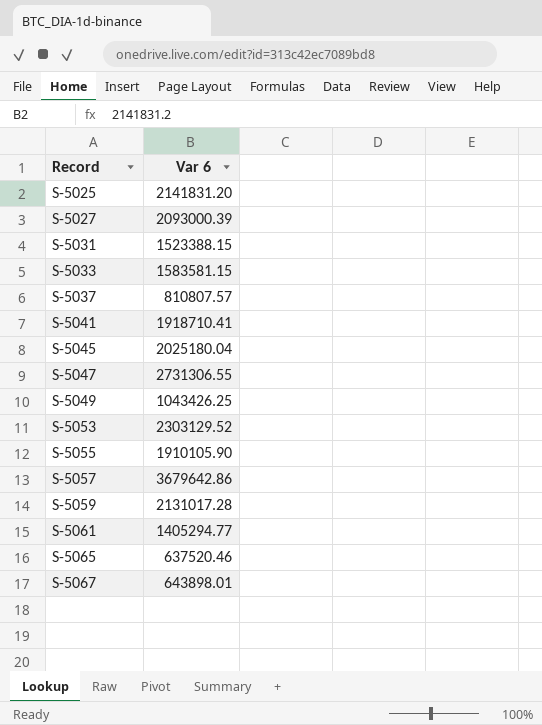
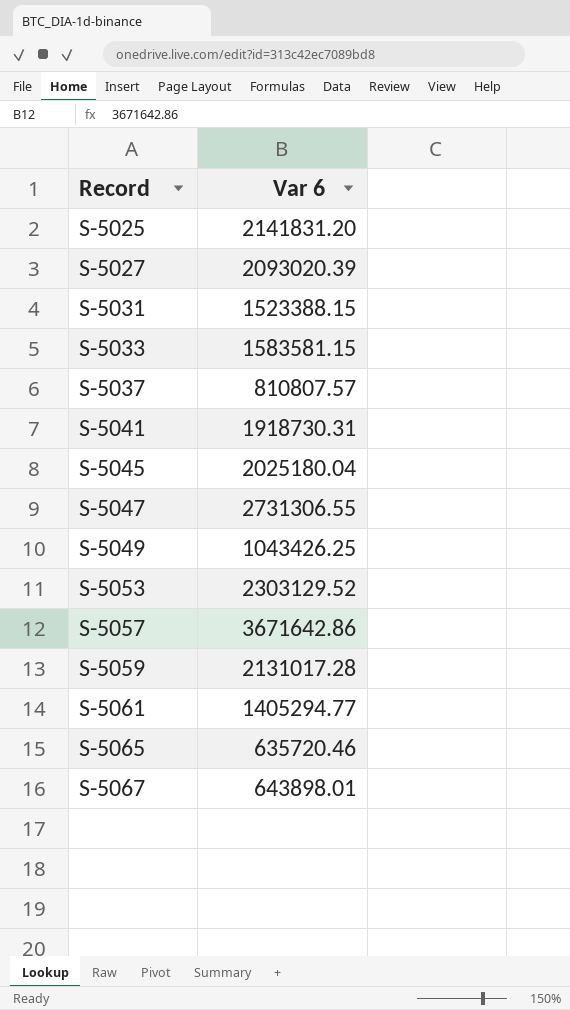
row S-5055: 1910105.90 -> none
S-5027 | Var 6: 2093000.39 -> 2093020.39
S-5041 | Var 6: 1918710.41 -> 1918730.31
S-5057 | Var 6: 3679642.86 -> 3671642.86
S-5065 | Var 6: 637520.46 -> 635720.46

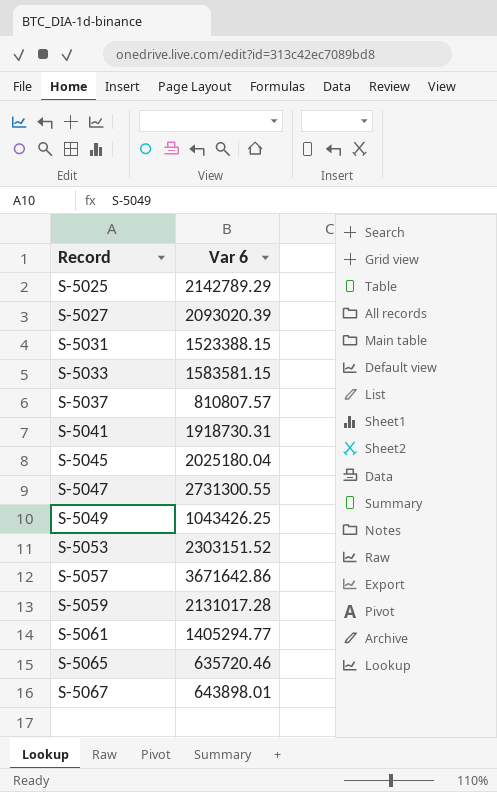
S-5025 | Var 6: 2141831.20 -> 2142789.29
S-5047 | Var 6: 2731306.55 -> 2731300.55
S-5053 | Var 6: 2303129.52 -> 2303151.52

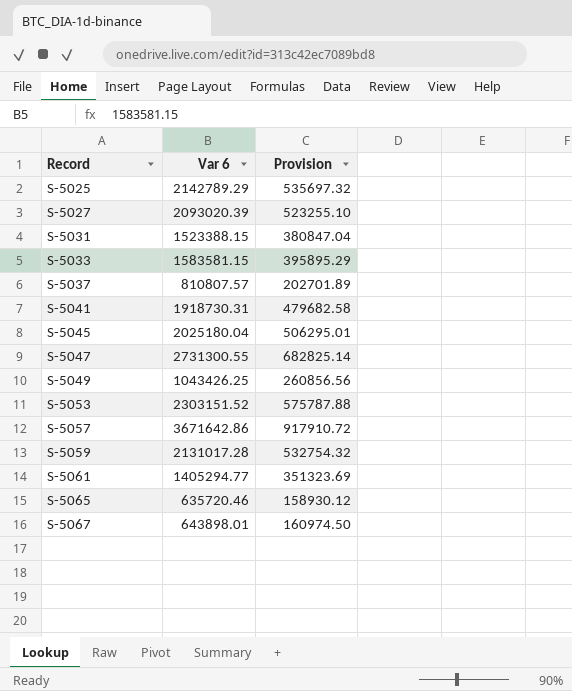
column Provision | formula: none -> [Var 6] * 0.25

